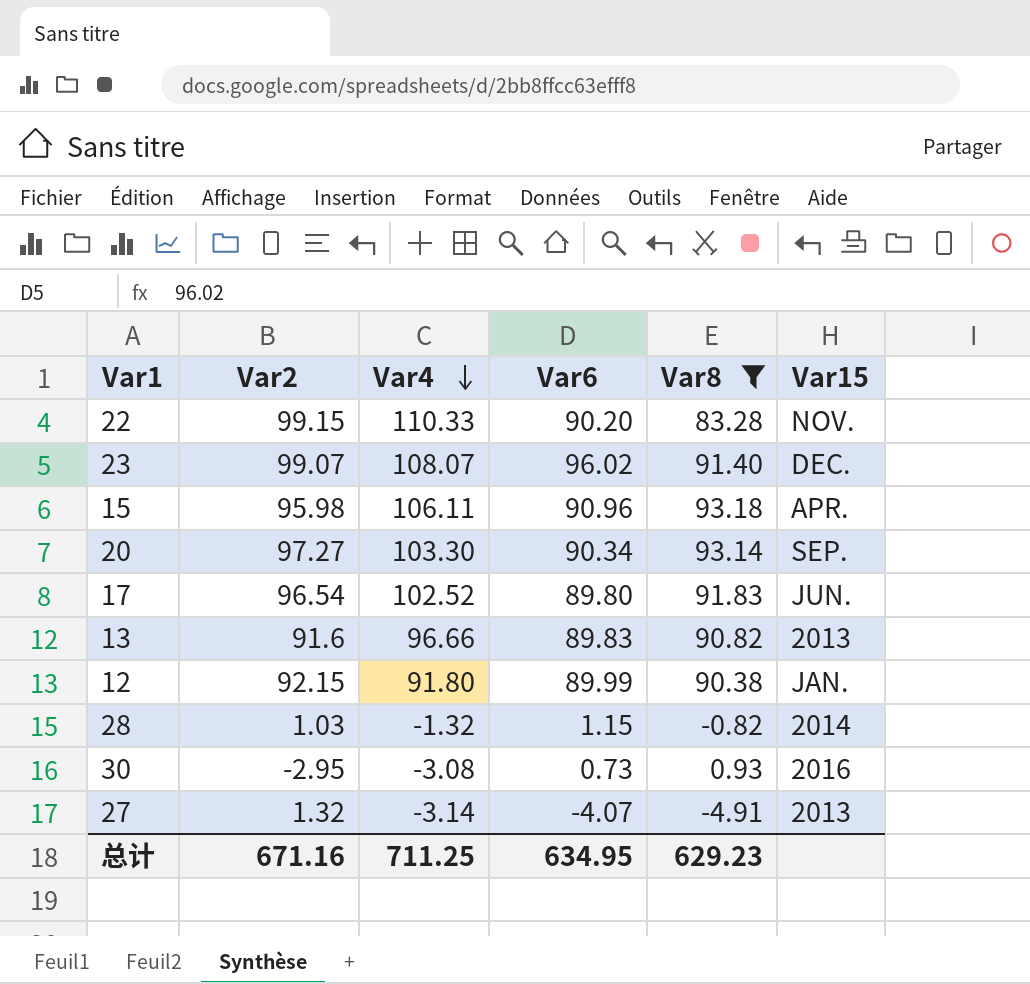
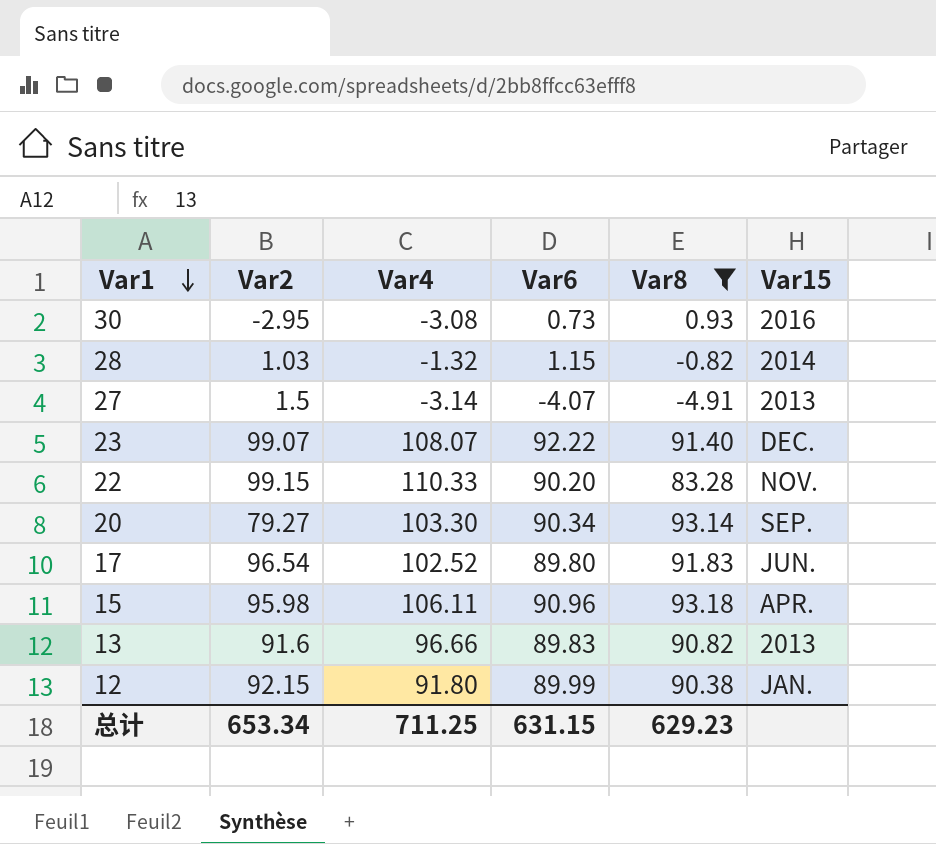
row order: Var4 descending -> Var1 descending
27 | Var2: 1.32 -> 1.5
23 | Var6: 96.02 -> 92.22
20 | Var2: 97.27 -> 79.27
总计 | Var2: 671.16 -> 653.34
总计 | Var6: 634.95 -> 631.15

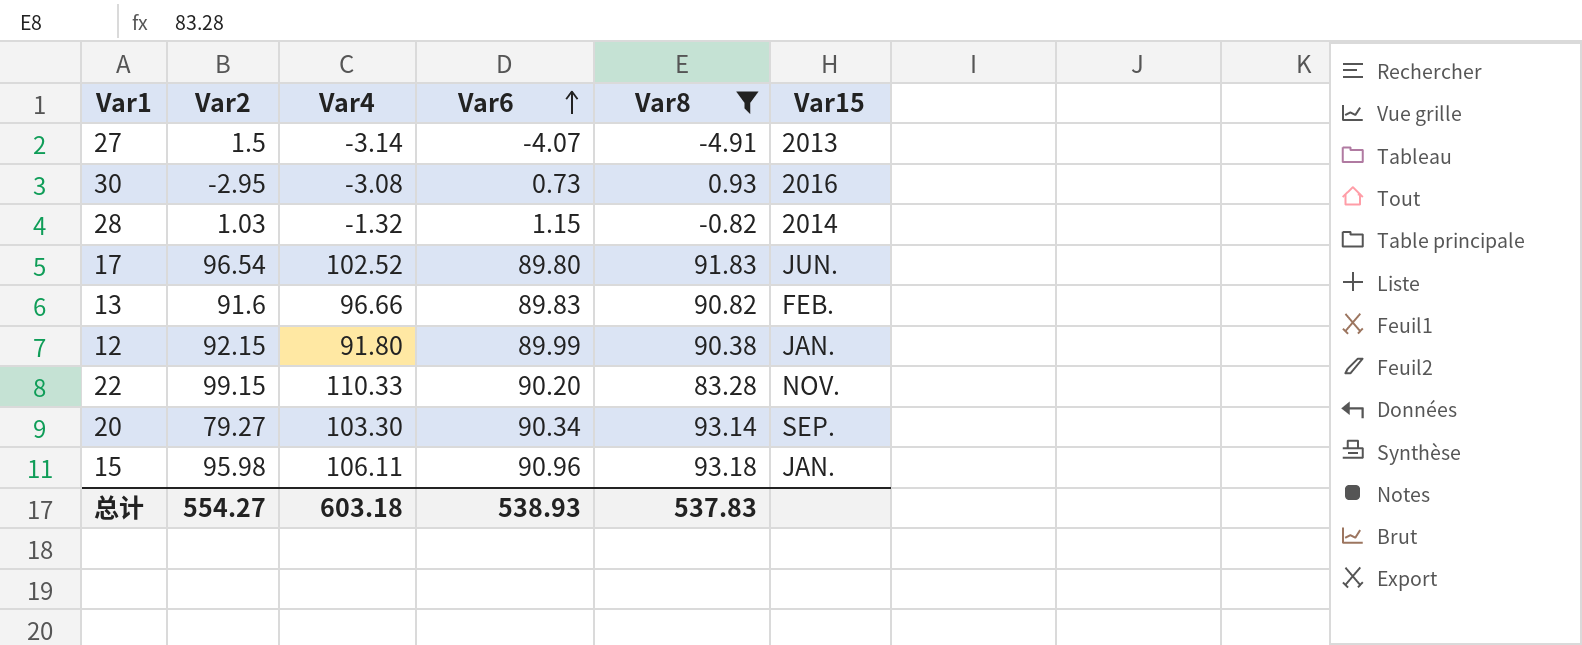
row order: Var1 descending -> Var6 ascending
row 23: 99.07 | 108.07 | 92.22 | 91.40 | DEC. -> none
13 | Var15: 2013 -> FEB.
15 | Var15: APR. -> JAN.
总计 | Var2: 653.34 -> 554.27
总计 | Var4: 711.25 -> 603.18
总计 | Var6: 631.15 -> 538.93
总计 | Var8: 629.23 -> 537.83

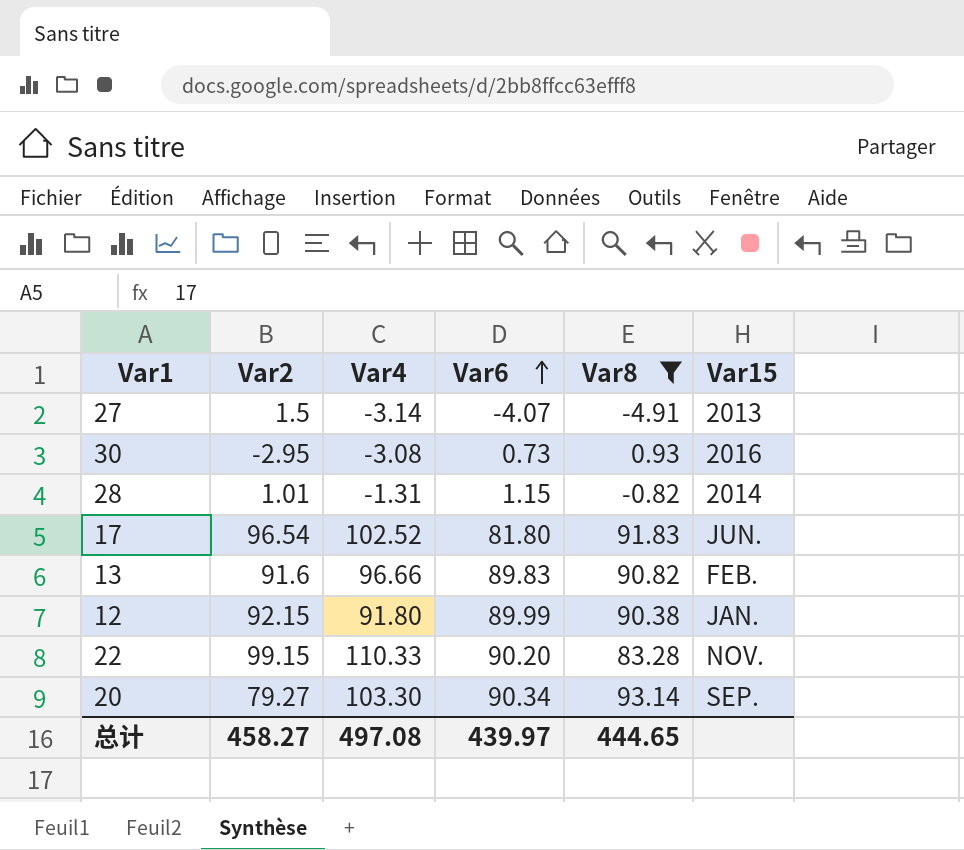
row 15: 95.98 | 106.11 | 90.96 | 93.18 | JAN. -> none
28 | Var2: 1.03 -> 1.01
28 | Var4: -1.32 -> -1.31
17 | Var6: 89.80 -> 81.80
总计 | Var2: 554.27 -> 458.27
总计 | Var4: 603.18 -> 497.08
总计 | Var6: 538.93 -> 439.97
总计 | Var8: 537.83 -> 444.65

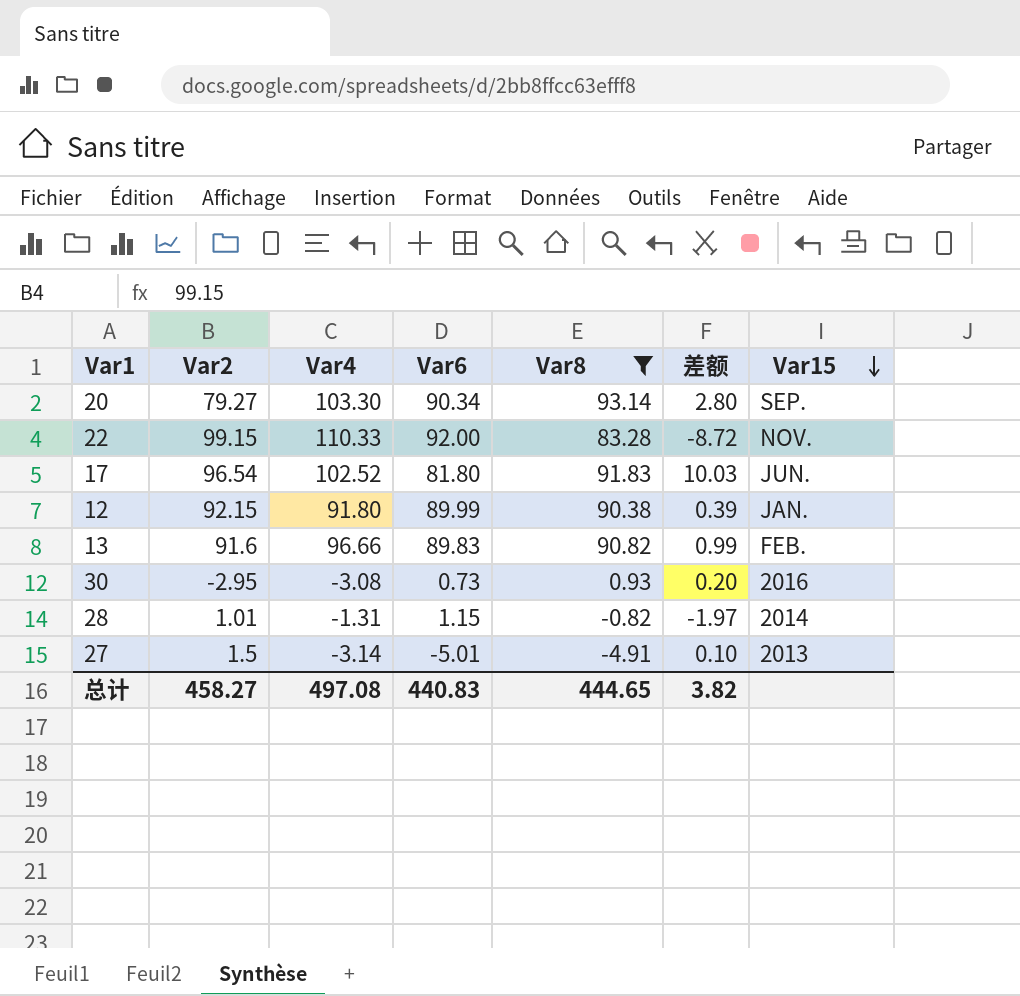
row order: Var6 ascending -> Var15 descending
column 差额 | formula: none -> [Var8] - [Var6]
22 | Var6: 90.20 -> 92.00
27 | Var6: -4.07 -> -5.01
总计 | Var6: 439.97 -> 440.83

